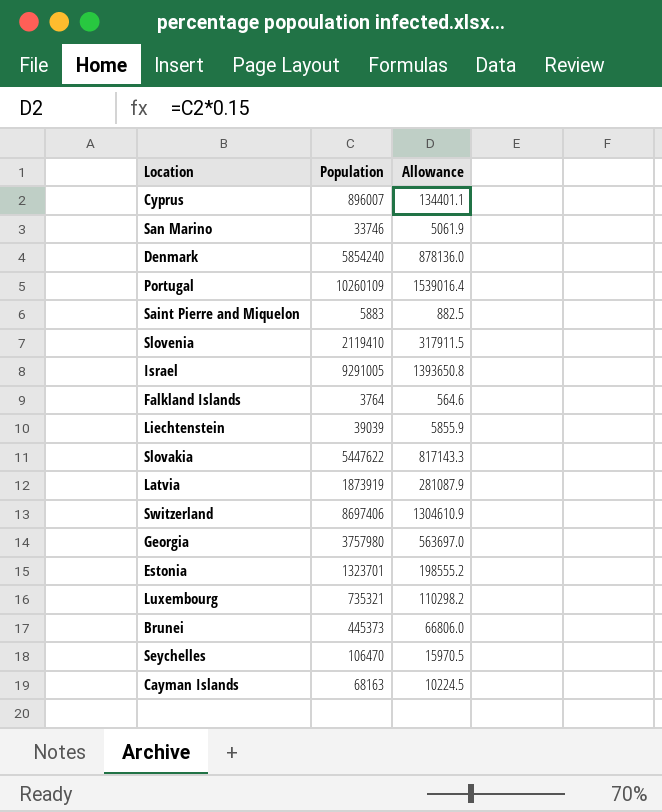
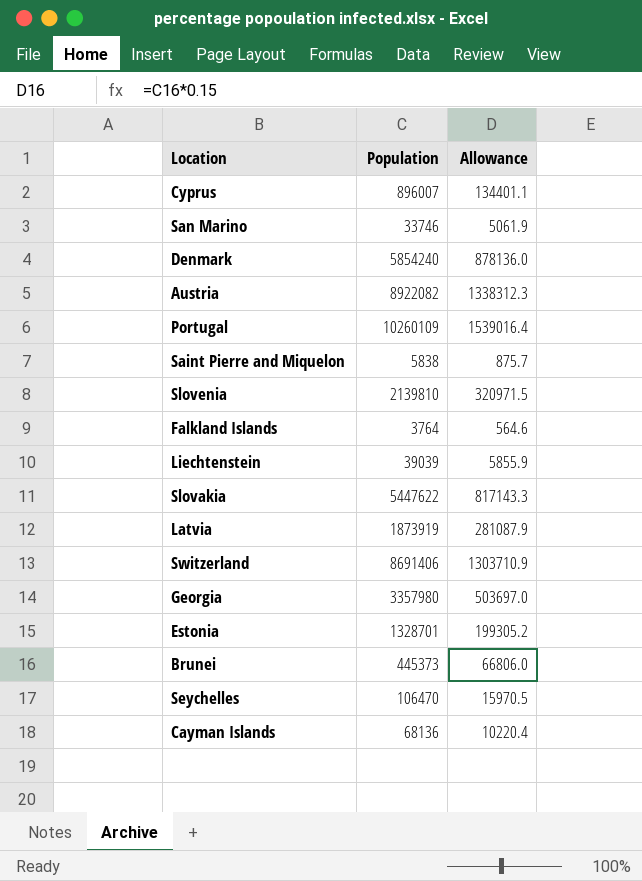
row Israel: 9291005 | 1393650.8 -> none
row Luxembourg: 735321 | 110298.2 -> none
row Austria: none -> 8922082 | 1338312.3
Saint Pierre and Miquelon | Population: 5883 -> 5838
Saint Pierre and Miquelon | Allowance: 882.5 -> 875.7
Slovenia | Population: 2119410 -> 2139810
Slovenia | Allowance: 317911.5 -> 320971.5
Switzerland | Population: 8697406 -> 8691406
Switzerland | Allowance: 1304610.9 -> 1303710.9
Georgia | Population: 3757980 -> 3357980
Georgia | Allowance: 563697.0 -> 503697.0
Estonia | Population: 1323701 -> 1328701
Estonia | Allowance: 198555.2 -> 199305.2
Cayman Islands | Population: 68163 -> 68136
Cayman Islands | Allowance: 10224.5 -> 10220.4

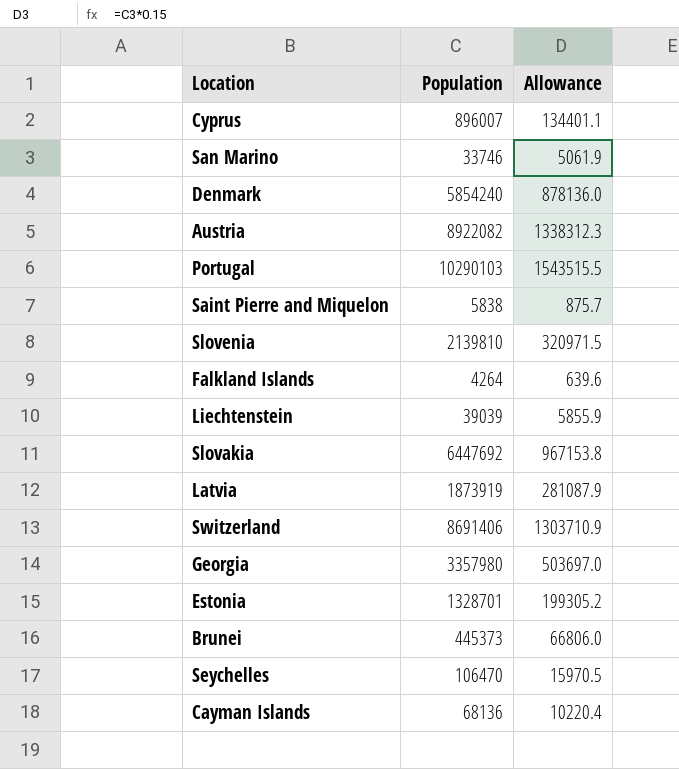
Portugal | Population: 10260109 -> 10290103
Portugal | Allowance: 1539016.4 -> 1543515.5
Falkland Islands | Population: 3764 -> 4264
Falkland Islands | Allowance: 564.6 -> 639.6
Slovakia | Population: 5447622 -> 6447692
Slovakia | Allowance: 817143.3 -> 967153.8

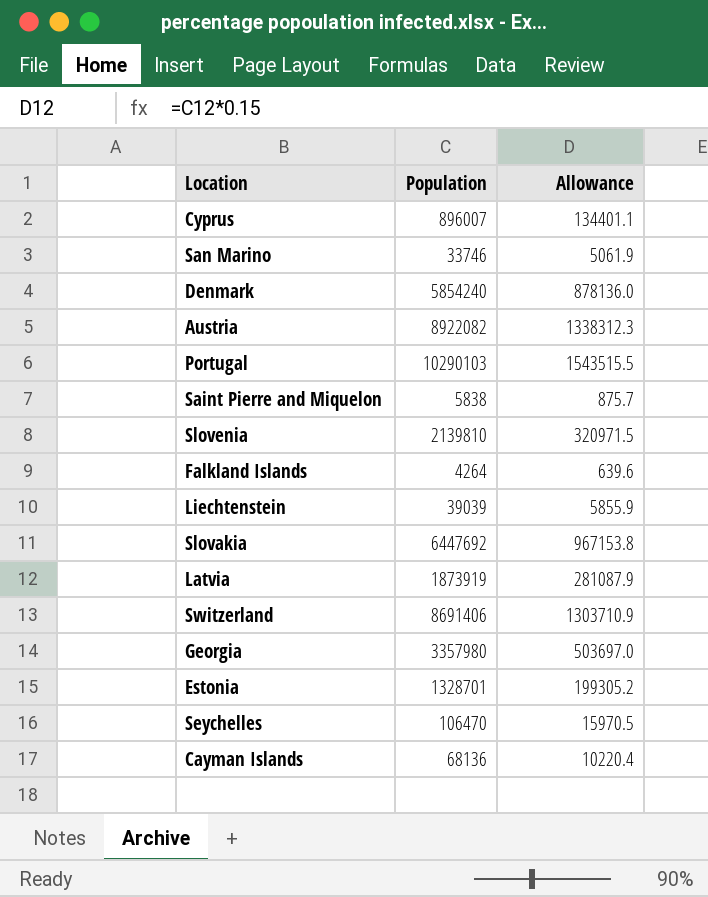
row Brunei: 445373 | 66806.0 -> none

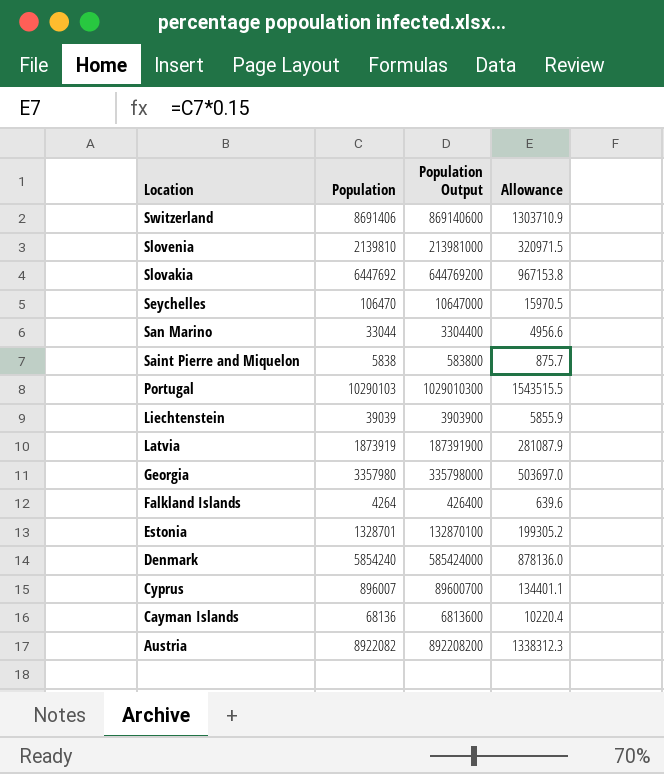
row order: none -> Location descending
column Population Output | formula: none -> [Population] * 100
San Marino | Population: 33746 -> 33044
San Marino | Allowance: 5061.9 -> 4956.6

